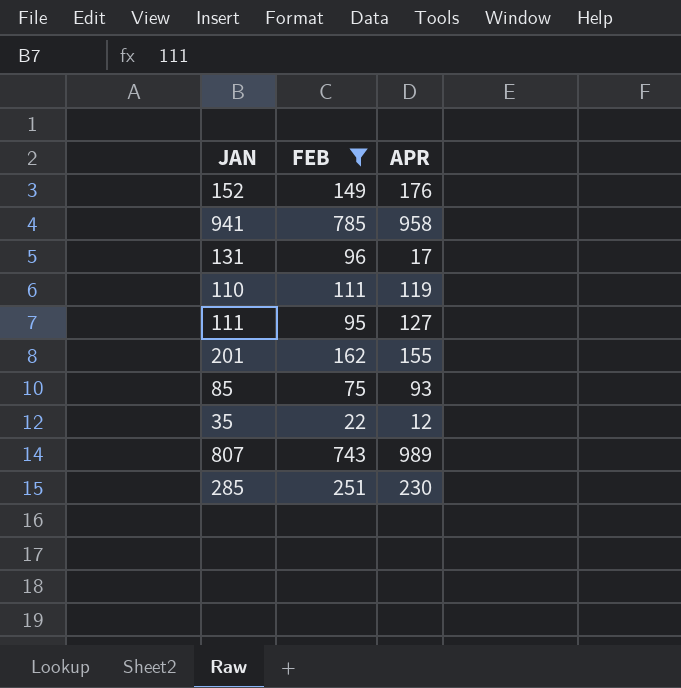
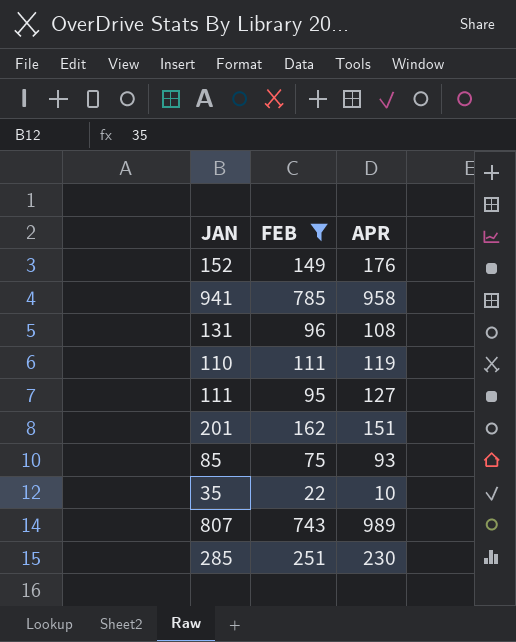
131 | APR: 17 -> 108
201 | APR: 155 -> 151
35 | APR: 12 -> 10

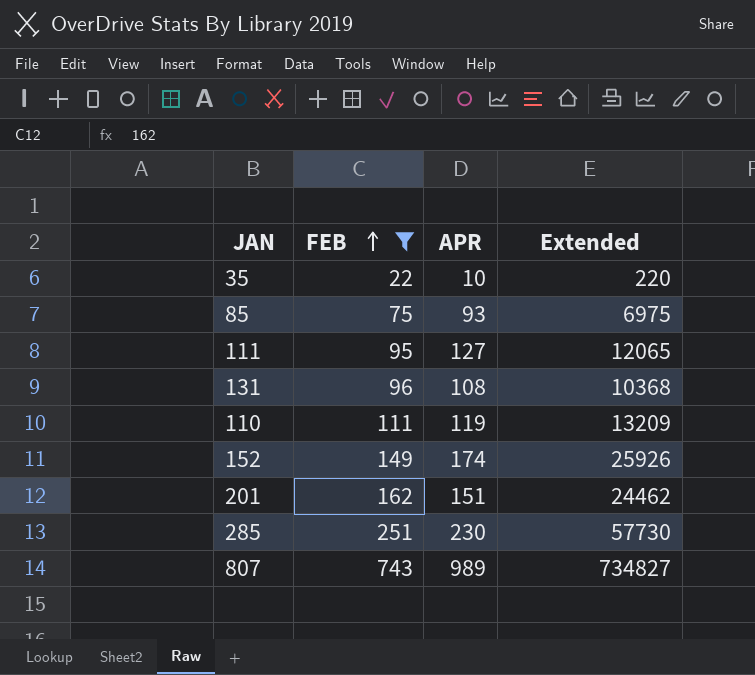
row order: none -> FEB ascending
column Extended | formula: none -> [FEB] * [APR]
row 941: 785 | 958 -> none
152 | APR: 176 -> 174

